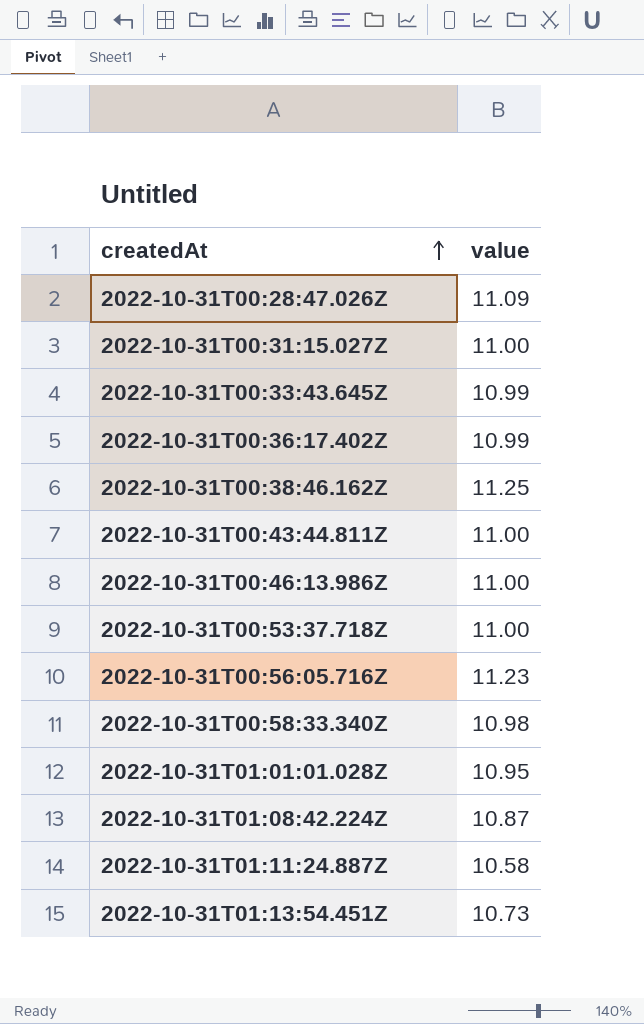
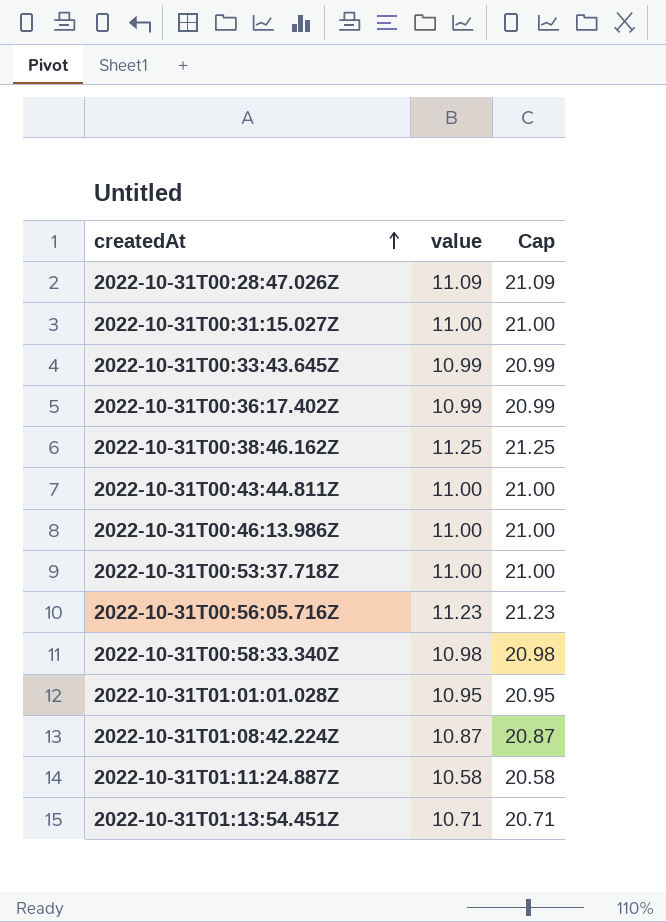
column Cap | formula: none -> [value] + 10
2022-10-31T01:13:54.451Z | value: 10.73 -> 10.71

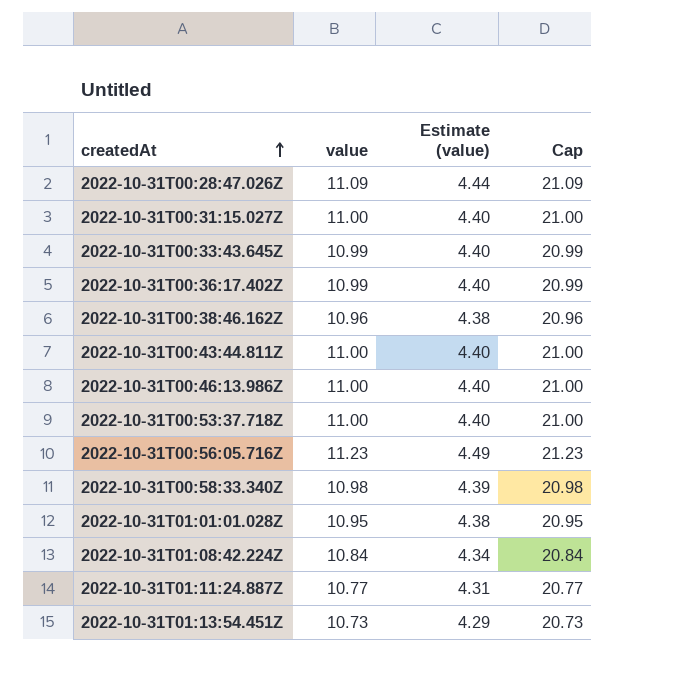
column Estimate (value) | formula: none -> [value] * 0.4
2022-10-31T00:38:46.162Z | value: 11.25 -> 10.96
2022-10-31T00:38:46.162Z | Cap: 21.25 -> 20.96
2022-10-31T01:08:42.224Z | value: 10.87 -> 10.84
2022-10-31T01:08:42.224Z | Cap: 20.87 -> 20.84
2022-10-31T01:11:24.887Z | value: 10.58 -> 10.77
2022-10-31T01:11:24.887Z | Cap: 20.58 -> 20.77
2022-10-31T01:13:54.451Z | value: 10.71 -> 10.73
2022-10-31T01:13:54.451Z | Cap: 20.71 -> 20.73

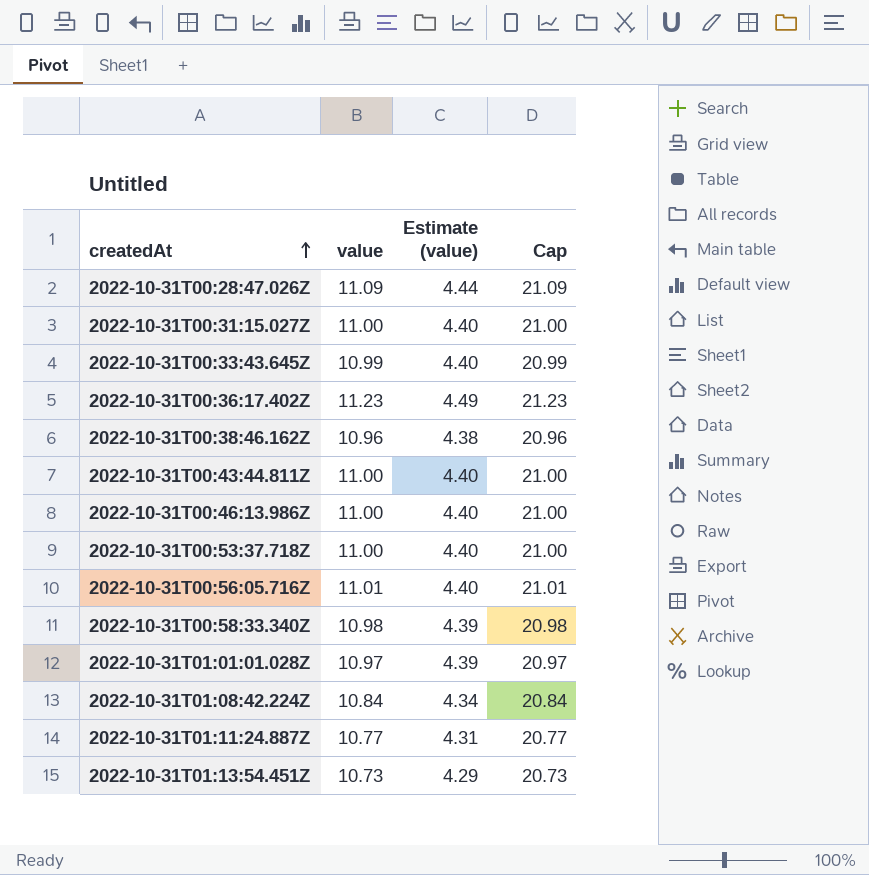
2022-10-31T00:36:17.402Z | value: 10.99 -> 11.23
2022-10-31T00:36:17.402Z | Estimate (value): 4.40 -> 4.49
2022-10-31T00:36:17.402Z | Cap: 20.99 -> 21.23
2022-10-31T00:56:05.716Z | value: 11.23 -> 11.01
2022-10-31T00:56:05.716Z | Estimate (value): 4.49 -> 4.40
2022-10-31T00:56:05.716Z | Cap: 21.23 -> 21.01
2022-10-31T01:01:01.028Z | value: 10.95 -> 10.97
2022-10-31T01:01:01.028Z | Estimate (value): 4.38 -> 4.39
2022-10-31T01:01:01.028Z | Cap: 20.95 -> 20.97

